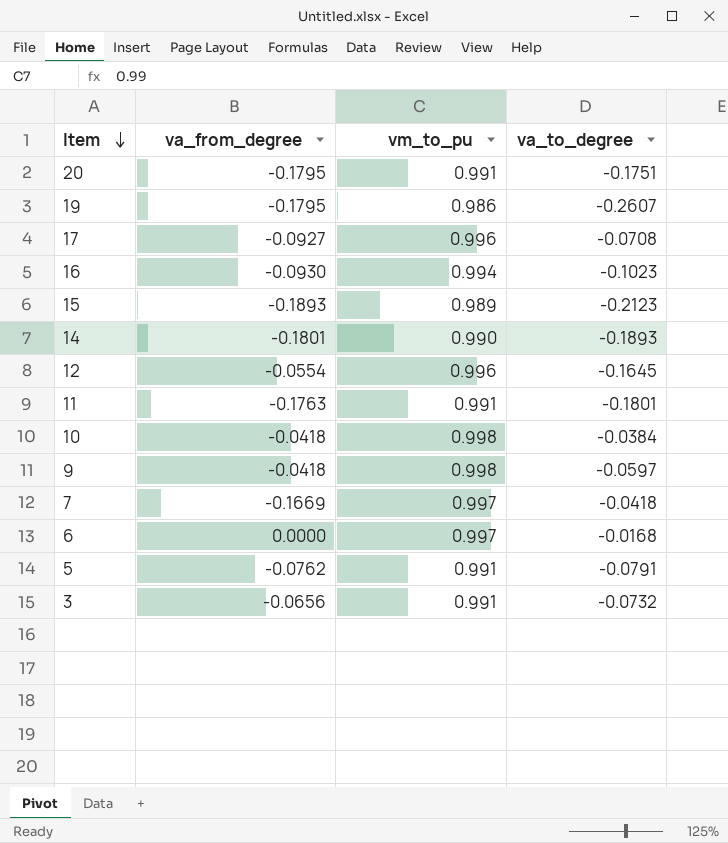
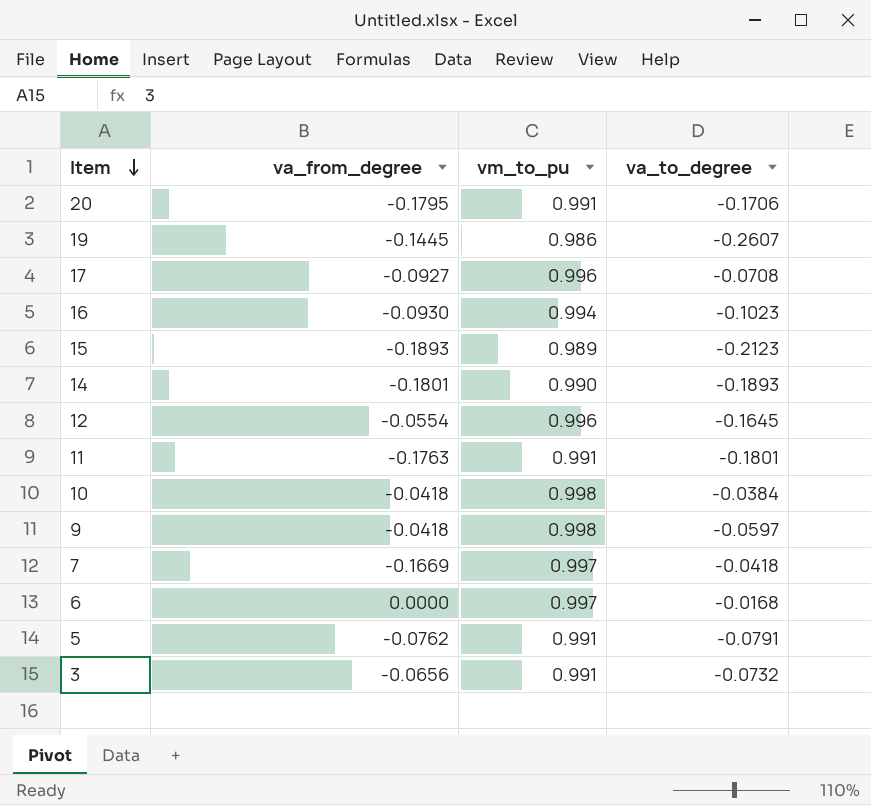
20 | va_to_degree: -0.1751 -> -0.1706
19 | va_from_degree: -0.1795 -> -0.1445

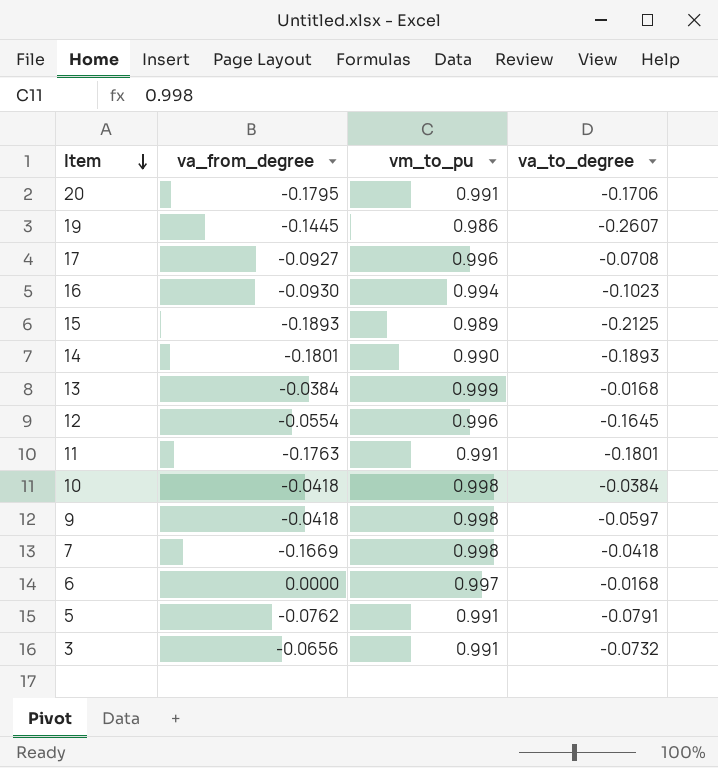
15 | va_to_degree: -0.2123 -> -0.2125
row 13: none -> -0.0384 | 0.999 | -0.0168
7 | vm_to_pu: 0.997 -> 0.998

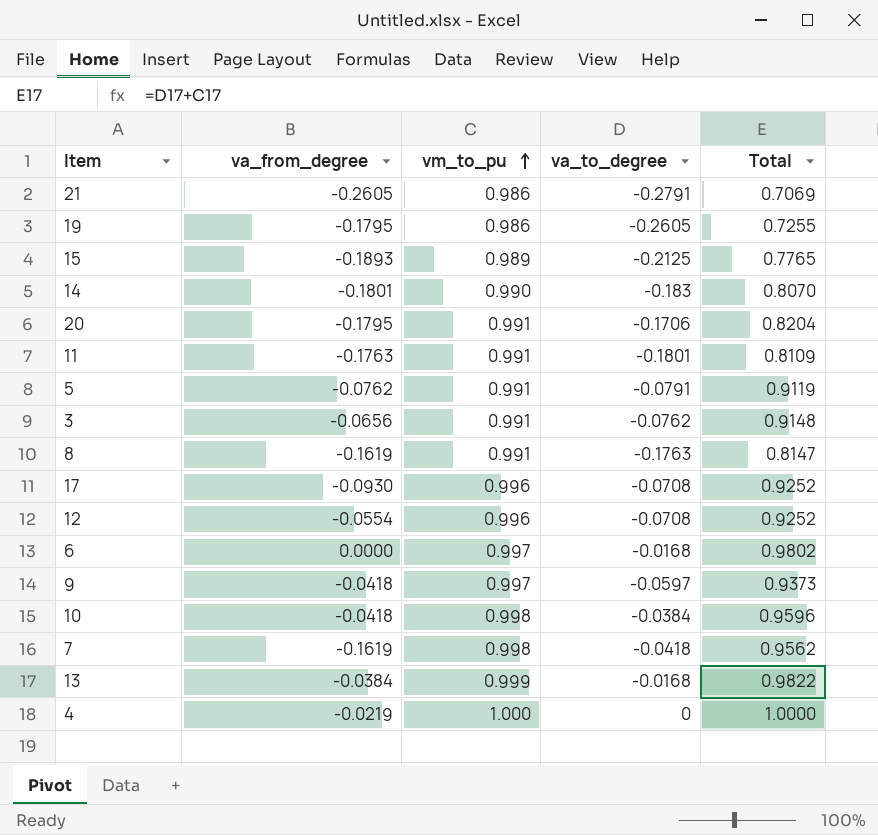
row order: Item descending -> vm_to_pu ascending
column Total | formula: none -> [vm_to_pu] + [va_to_degree]
row 16: -0.0930 | 0.994 | -0.1023 -> none
row 21: none -> -0.2605 | 0.986 | -0.2791 | 0.7069
19 | va_from_degree: -0.1445 -> -0.1795
19 | va_to_degree: -0.2607 -> -0.2605
14 | va_to_degree: -0.1893 -> -0.183
3 | va_to_degree: -0.0732 -> -0.0762
row 8: none -> -0.1619 | 0.991 | -0.1763 | 0.8147
17 | va_from_degree: -0.0927 -> -0.0930
12 | va_to_degree: -0.1645 -> -0.0708
9 | vm_to_pu: 0.998 -> 0.997
7 | va_from_degree: -0.1669 -> -0.1619
row 4: none -> -0.0219 | 1.000 | 0 | 1.0000

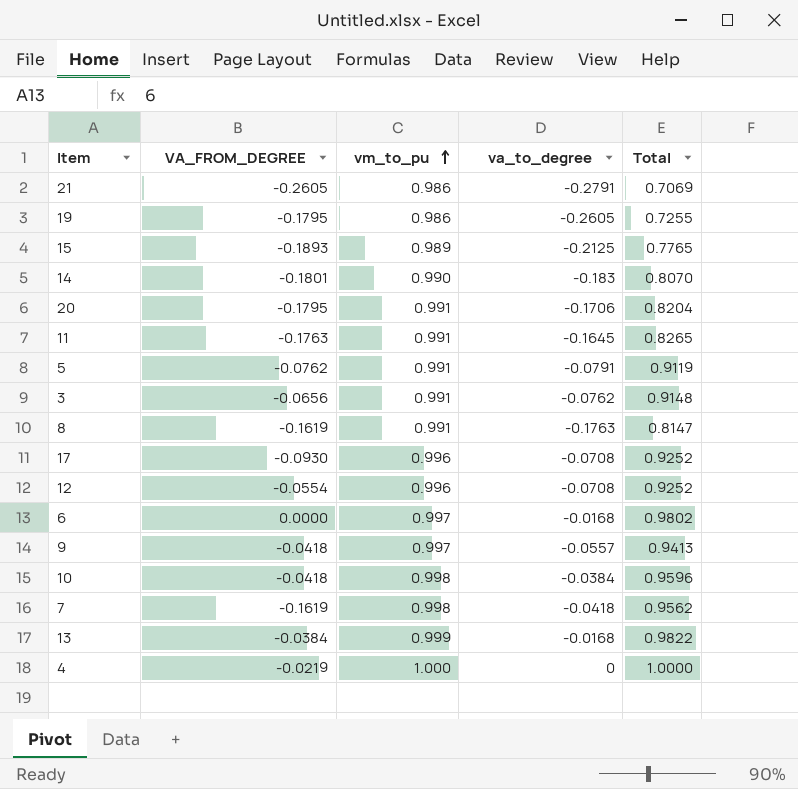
column name: va_from_degree -> VA_FROM_DEGREE
11 | va_to_degree: -0.1801 -> -0.1645
11 | Total: 0.8109 -> 0.8265
9 | va_to_degree: -0.0597 -> -0.0557
9 | Total: 0.9373 -> 0.9413

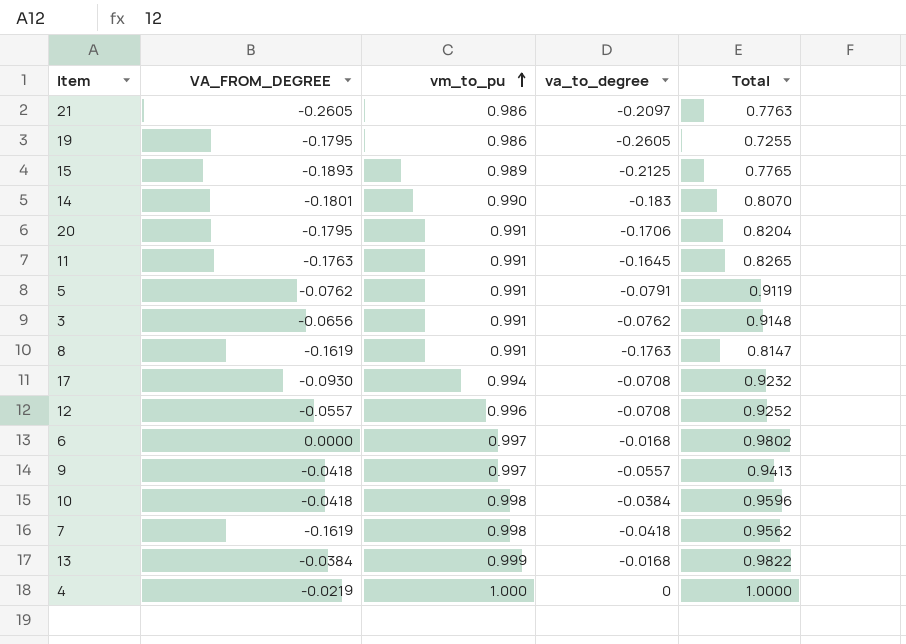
21 | va_to_degree: -0.2791 -> -0.2097
21 | Total: 0.7069 -> 0.7763
17 | vm_to_pu: 0.996 -> 0.994
17 | Total: 0.9252 -> 0.9232
12 | VA_FROM_DEGREE: -0.0554 -> -0.0557

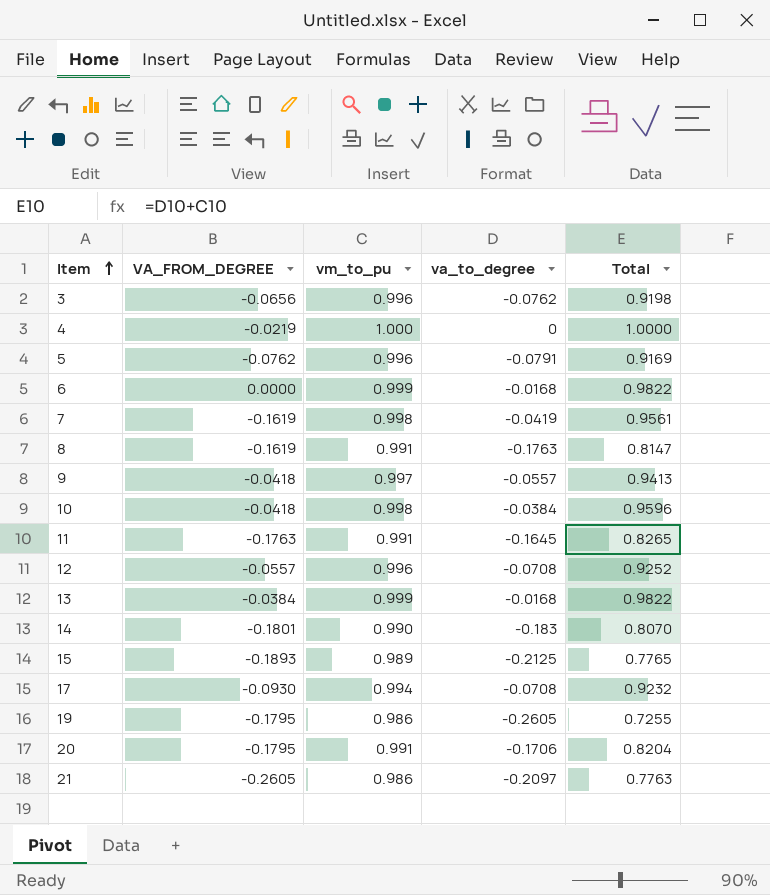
row order: vm_to_pu ascending -> Item ascending
3 | vm_to_pu: 0.991 -> 0.996
3 | Total: 0.9148 -> 0.9198
5 | vm_to_pu: 0.991 -> 0.996
5 | Total: 0.9119 -> 0.9169
6 | vm_to_pu: 0.997 -> 0.999
6 | Total: 0.9802 -> 0.9822
7 | va_to_degree: -0.0418 -> -0.0419
7 | Total: 0.9562 -> 0.9561

